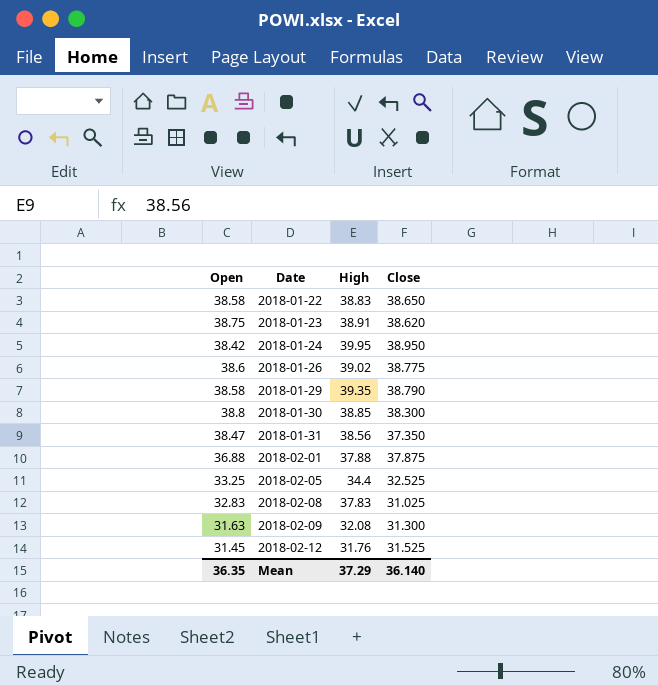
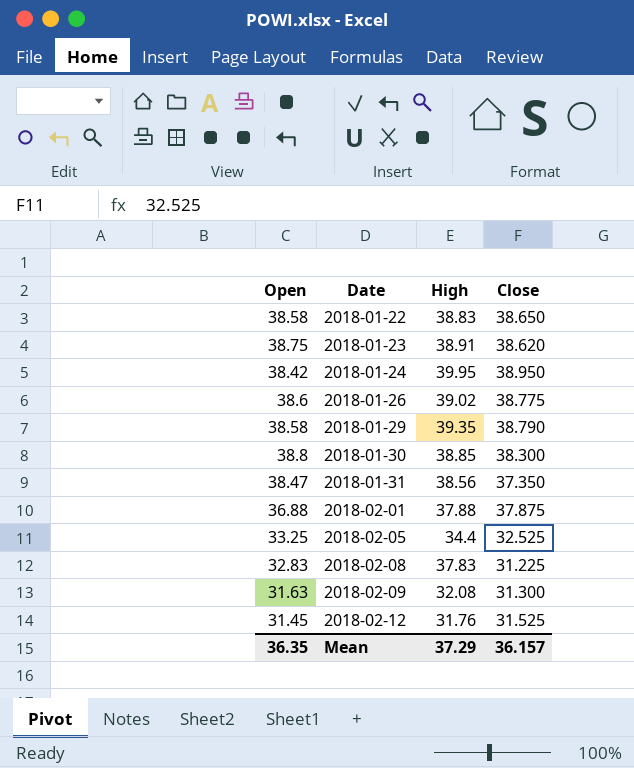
2018-02-08 | Close: 31.025 -> 31.225
Mean | Close: 36.140 -> 36.157

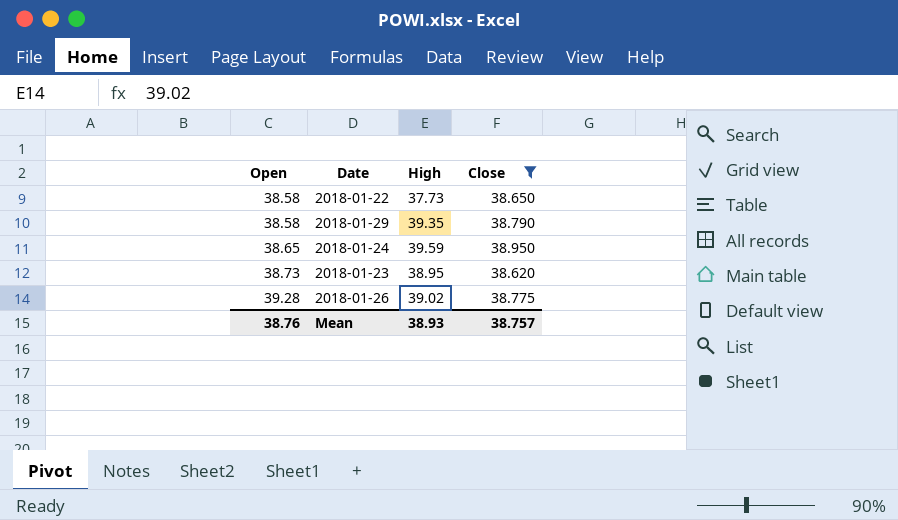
filter: none -> Close >= 38.620
row order: Date ascending -> Open ascending
2018-01-22 | High: 38.83 -> 37.73
2018-01-24 | Open: 38.42 -> 38.65
2018-01-24 | High: 39.95 -> 39.59
2018-01-23 | Open: 38.75 -> 38.73
2018-01-23 | High: 38.91 -> 38.95
2018-01-26 | Open: 38.6 -> 39.28
Mean | Open: 36.35 -> 38.76
Mean | High: 37.29 -> 38.93
Mean | Close: 36.157 -> 38.757

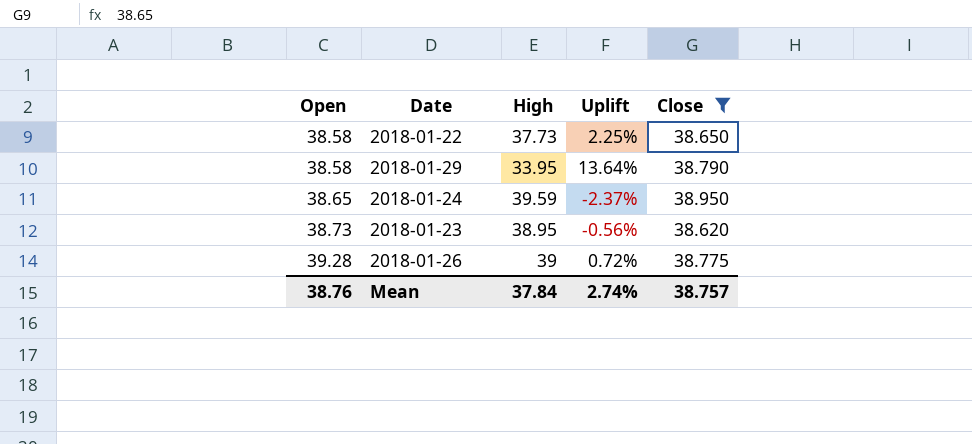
column Uplift | formula: none -> ([Open] - [High]) / [High]
2018-01-29 | High: 39.35 -> 33.95
2018-01-26 | High: 39.02 -> 39
Mean | High: 38.93 -> 37.84

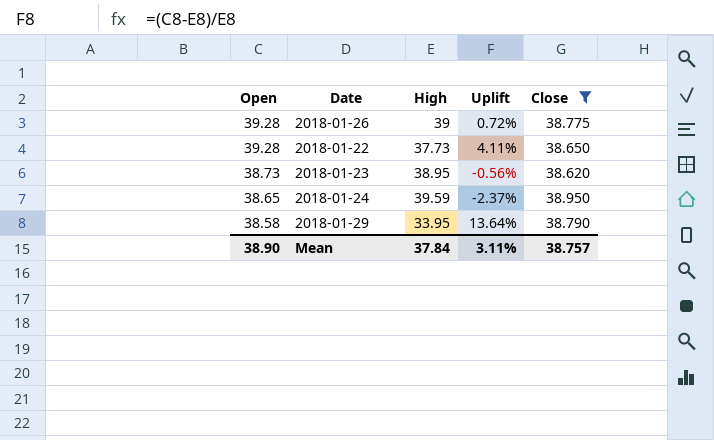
row order: Open ascending -> Open descending
2018-01-22 | Open: 38.58 -> 39.28
2018-01-22 | Uplift: 2.25% -> 4.11%
Mean | Open: 38.76 -> 38.90
Mean | Uplift: 2.74% -> 3.11%

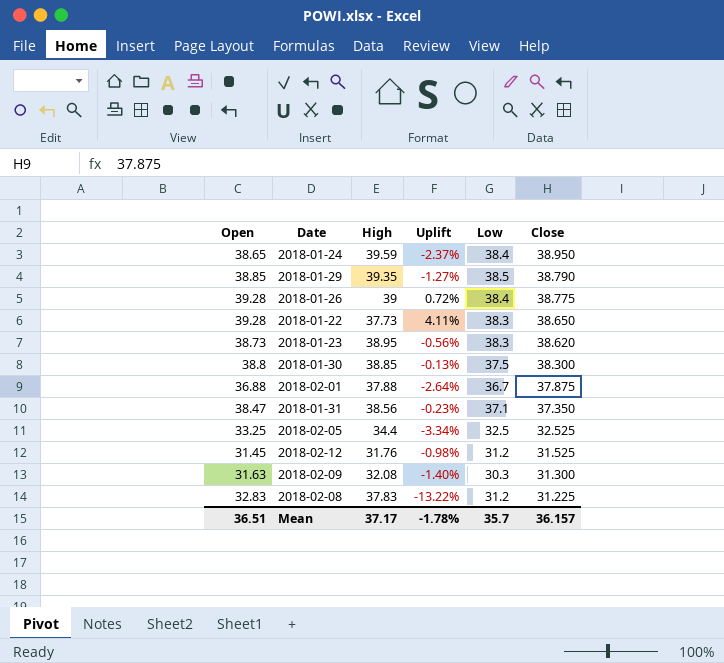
filter: Close >= 38.620 -> none
row order: Open descending -> Close descending
column Low | position: none -> 5
2018-01-29 | Open: 38.58 -> 38.85
2018-01-29 | High: 33.95 -> 39.35
2018-01-29 | Uplift: 13.64% -> -1.27%
Mean | Open: 38.90 -> 36.51
Mean | High: 37.84 -> 37.17
Mean | Uplift: 3.11% -> -1.78%
Mean | Close: 38.757 -> 36.157

